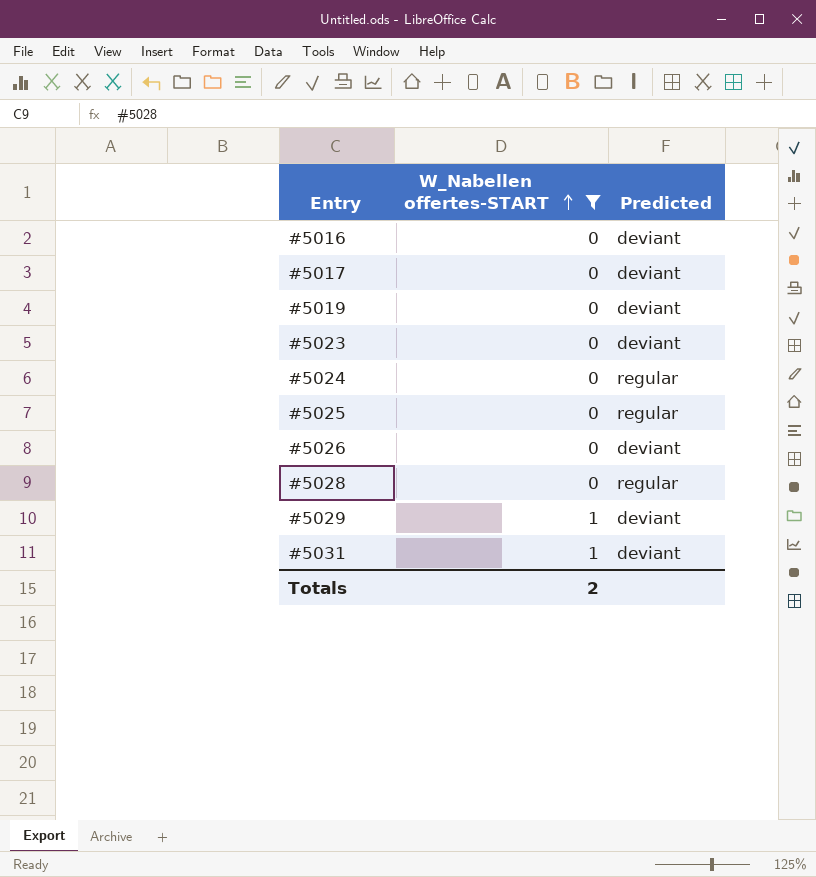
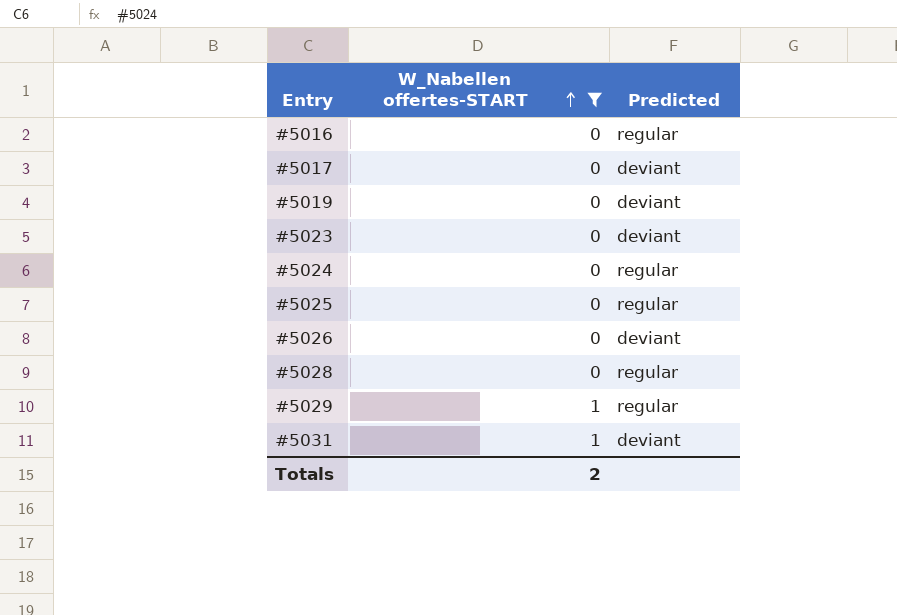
#5016 | Predicted: deviant -> regular
#5029 | Predicted: deviant -> regular

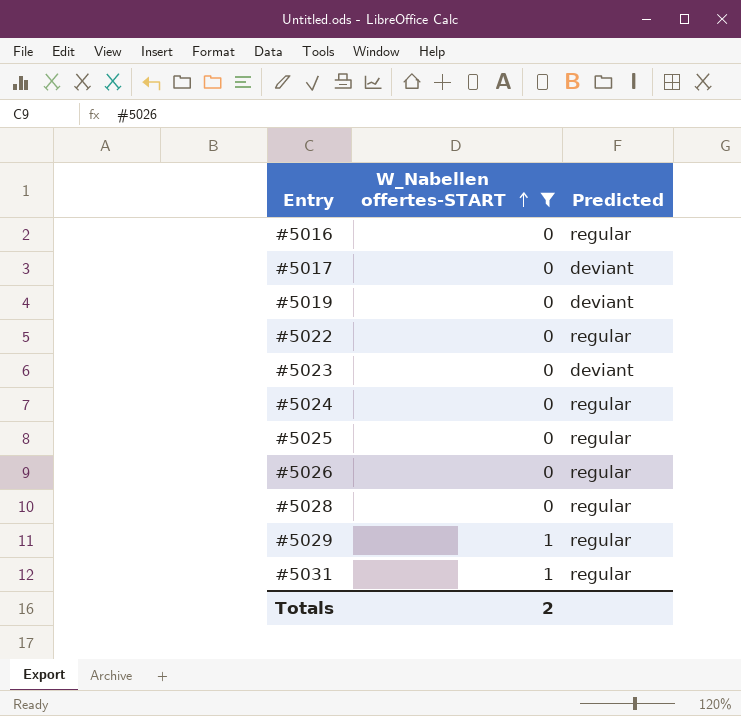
row #5022: none -> 0 | regular
#5026 | Predicted: deviant -> regular
#5031 | Predicted: deviant -> regular

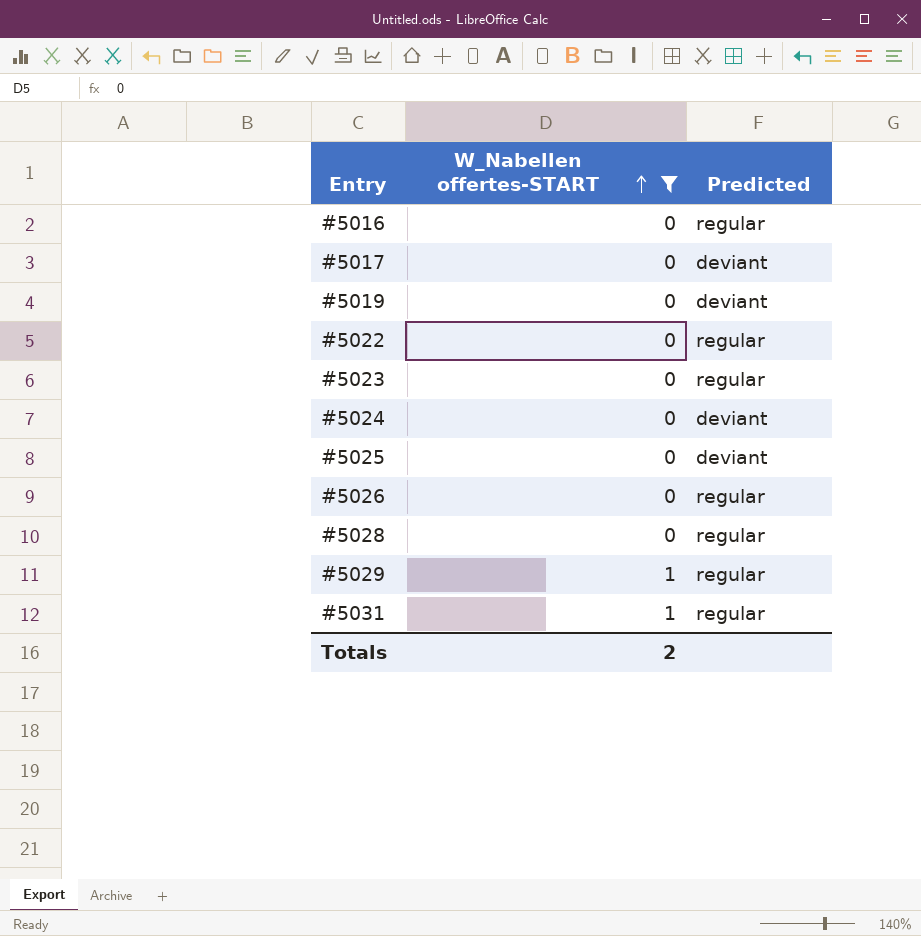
#5023 | Predicted: deviant -> regular
#5024 | Predicted: regular -> deviant
#5025 | Predicted: regular -> deviant

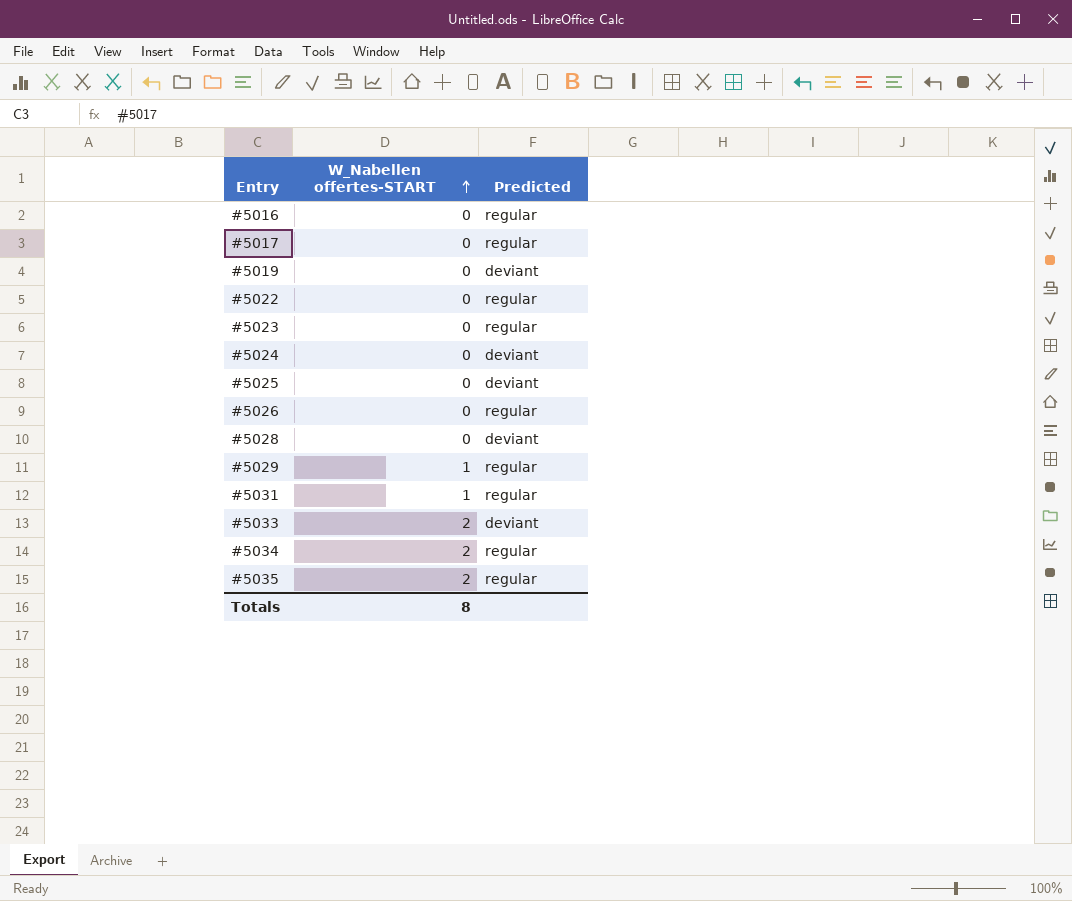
filter: W_Nabellen offertes-START != 2 -> none
#5017 | Predicted: deviant -> regular
#5028 | Predicted: regular -> deviant
Totals | W_Nabellen offertes-START: 2 -> 8

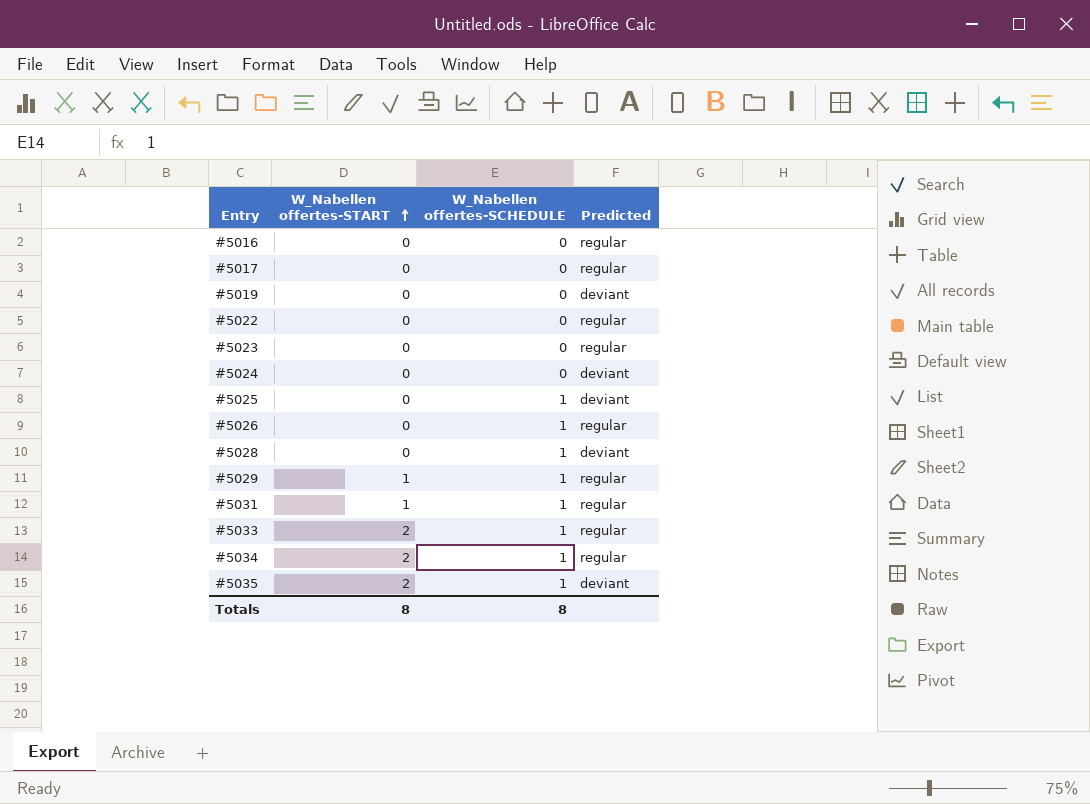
column W_Nabellen offertes-SCHEDULE | position: none -> 3
#5033 | Predicted: deviant -> regular
#5035 | Predicted: regular -> deviant

